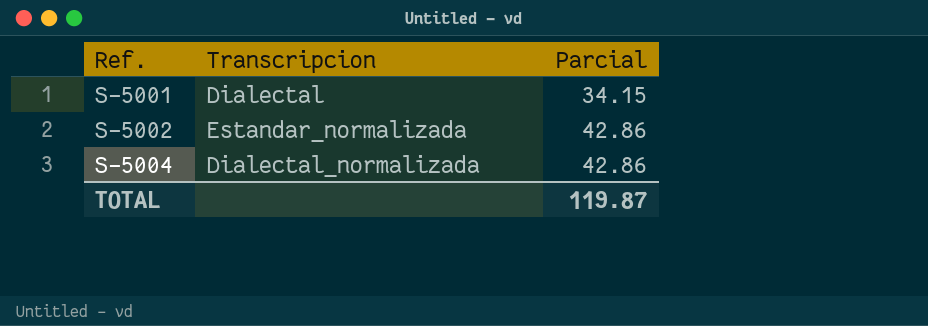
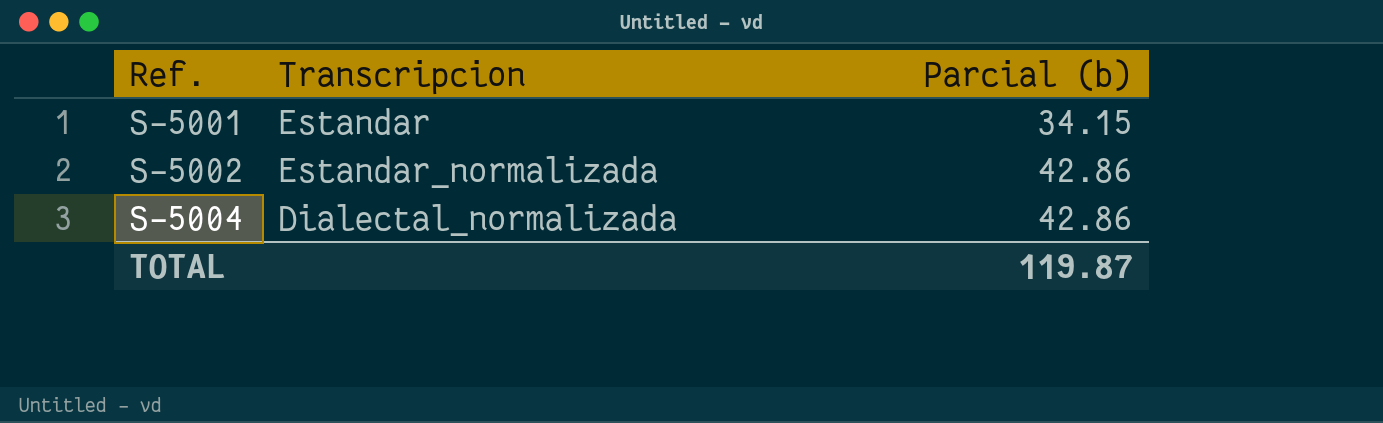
column name: Parcial -> Parcial (b)
S-5001 | Transcripcion: Dialectal -> Estandar

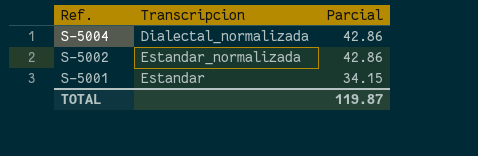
row order: Ref. ascending -> Ref. descending
column name: Parcial (b) -> Parcial

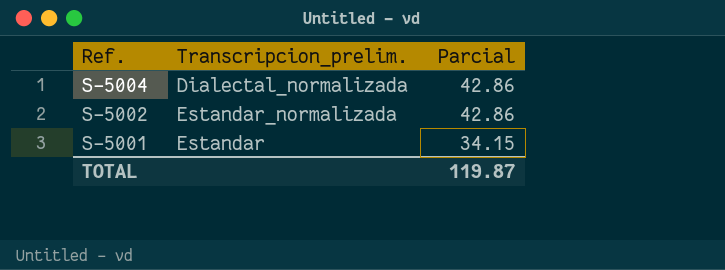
column name: Transcripcion -> Transcripcion_prelim.

